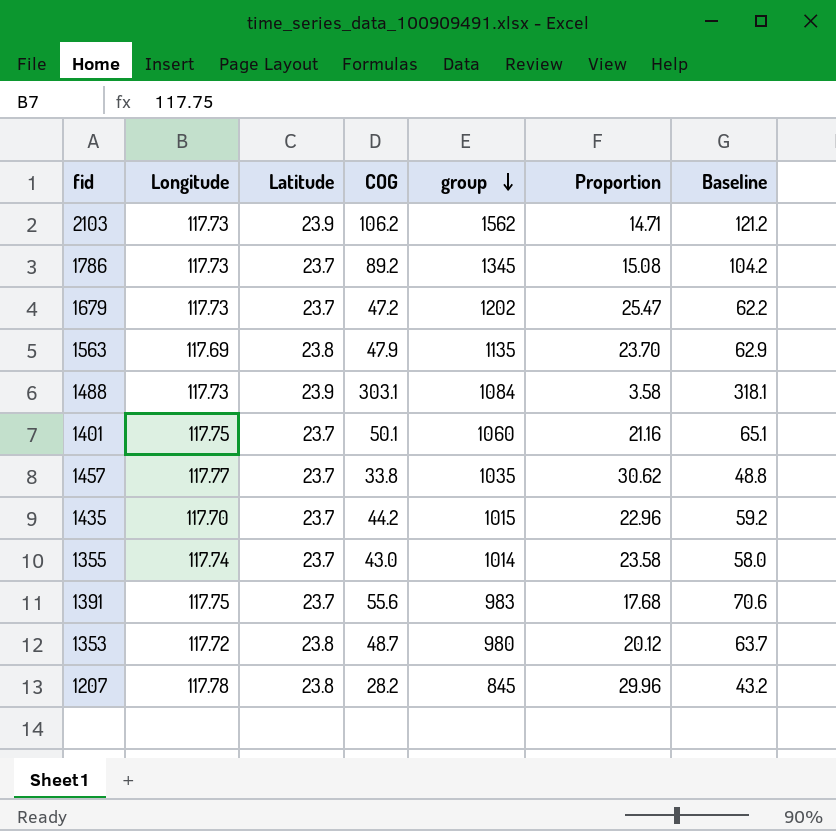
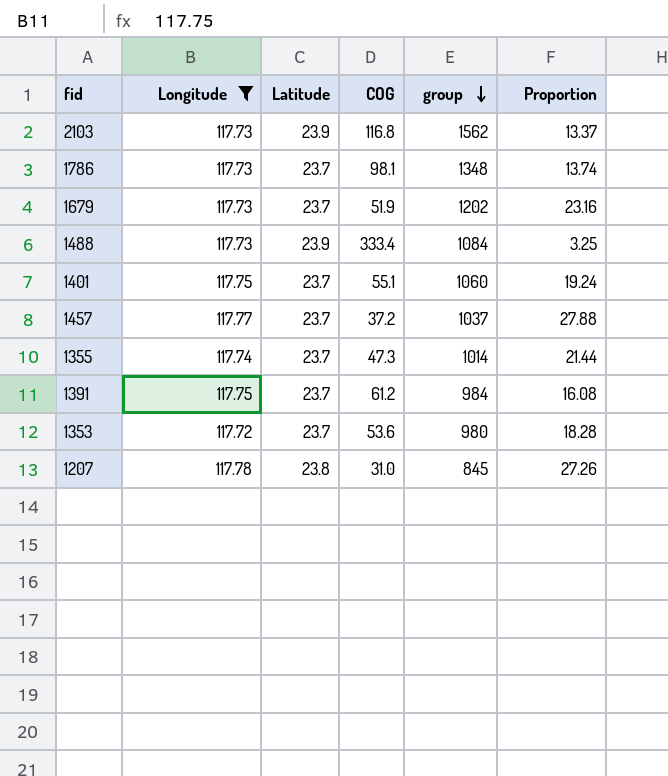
filter: none -> Longitude >= 117.72
column Baseline | formula: [COG] + 15 -> none
2103 | COG: 106.2 -> 116.8
2103 | Proportion: 14.71 -> 13.37
1786 | COG: 89.2 -> 98.1
1786 | group: 1345 -> 1348
1786 | Proportion: 15.08 -> 13.74
1679 | COG: 47.2 -> 51.9
1679 | Proportion: 25.47 -> 23.16
1488 | COG: 303.1 -> 333.4
1488 | Proportion: 3.58 -> 3.25
1401 | COG: 50.1 -> 55.1
1401 | Proportion: 21.16 -> 19.24
1457 | COG: 33.8 -> 37.2
1457 | group: 1035 -> 1037
1457 | Proportion: 30.62 -> 27.88
1355 | COG: 43.0 -> 47.3
1355 | Proportion: 23.58 -> 21.44
1391 | COG: 55.6 -> 61.2
1391 | group: 983 -> 984
1391 | Proportion: 17.68 -> 16.08
1353 | Latitude: 23.8 -> 23.7
1353 | COG: 48.7 -> 53.6
1353 | Proportion: 20.12 -> 18.28
1207 | COG: 28.2 -> 31.0
1207 | Proportion: 29.96 -> 27.26

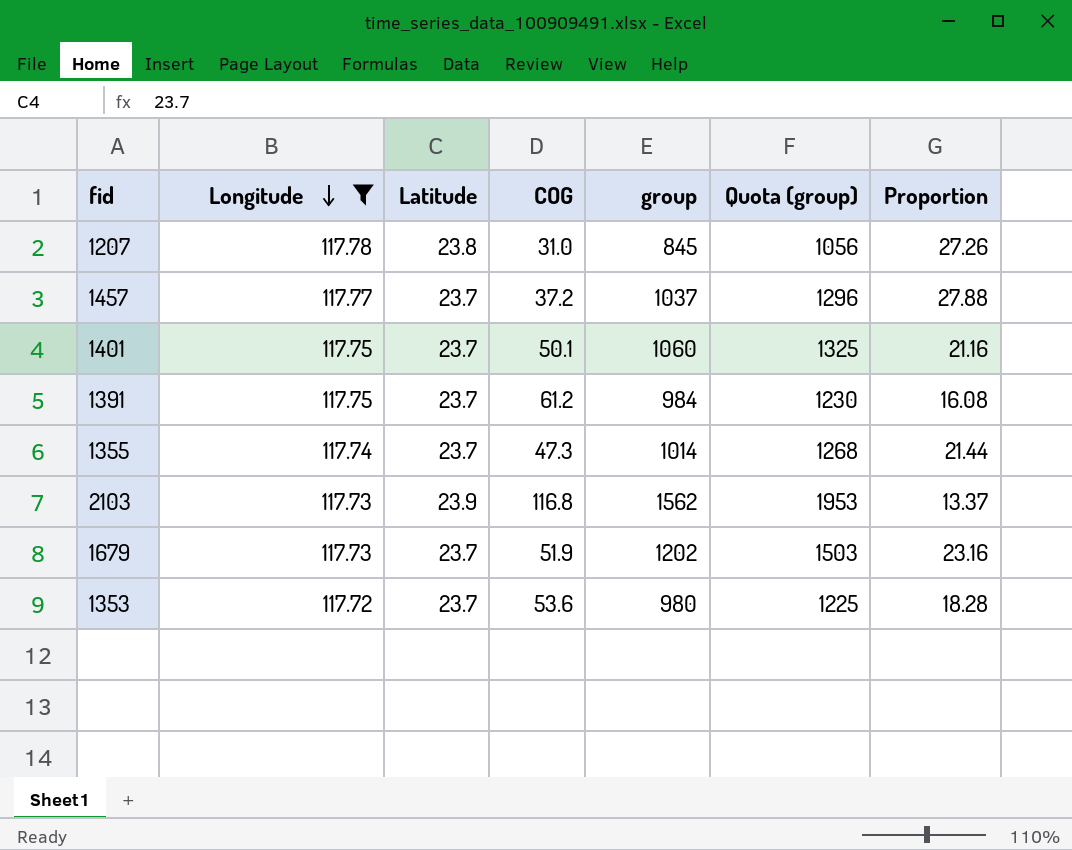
row order: group descending -> Longitude descending
column Quota (group) | formula: none -> [group] * 1.25
row 1786: 117.73 | 23.7 | 98.1 | 1348 | 13.74 -> none
row 1488: 117.73 | 23.9 | 333.4 | 1084 | 3.25 -> none
1401 | COG: 55.1 -> 50.1
1401 | Proportion: 19.24 -> 21.16

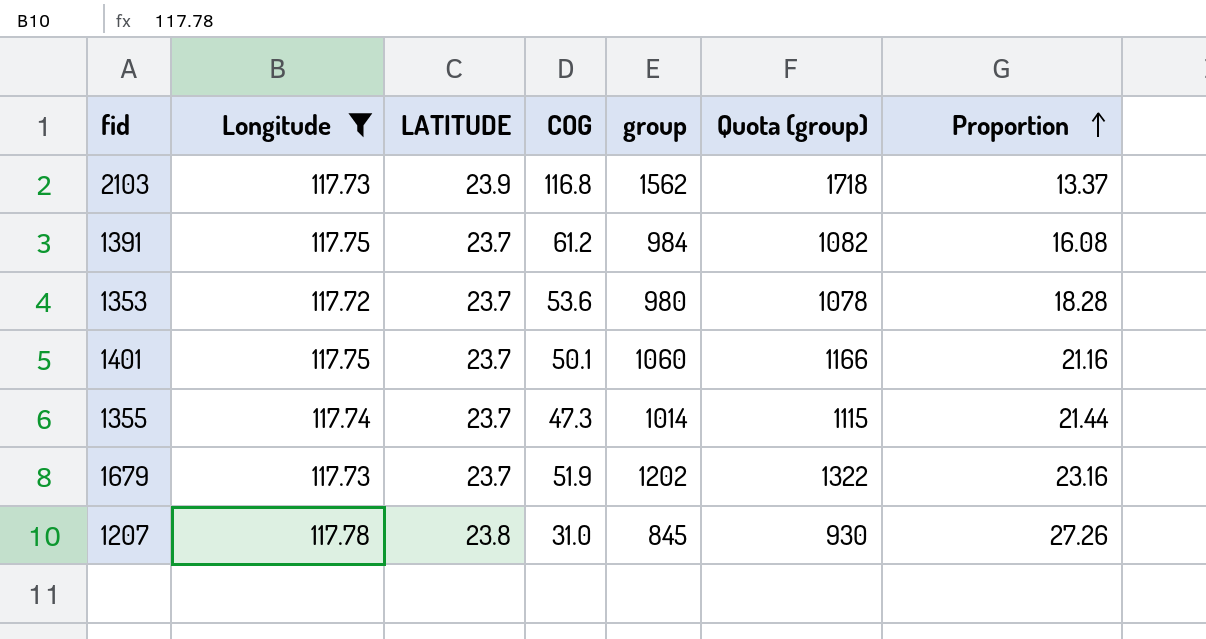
row order: Longitude descending -> Proportion ascending
column name: Latitude -> LATITUDE
column Quota (group) | formula: [group] * 1.25 -> [group] * 1.1
row 1457: 117.77 | 23.7 | 37.2 | 1037 | 1296 | 27.88 -> none

